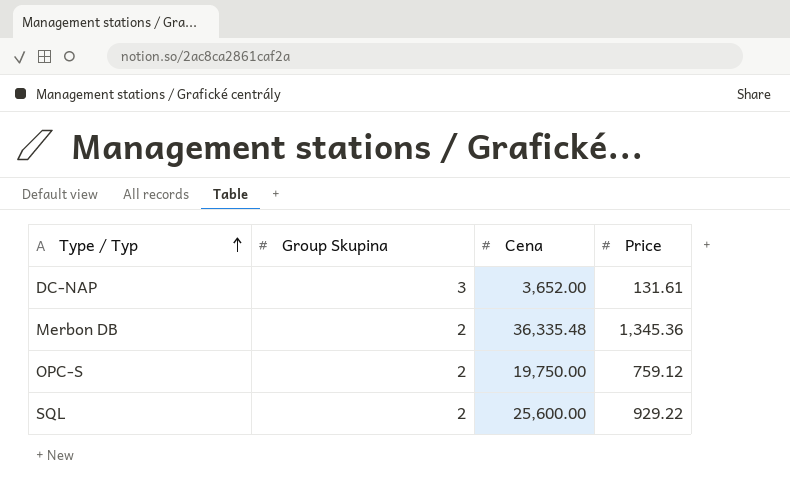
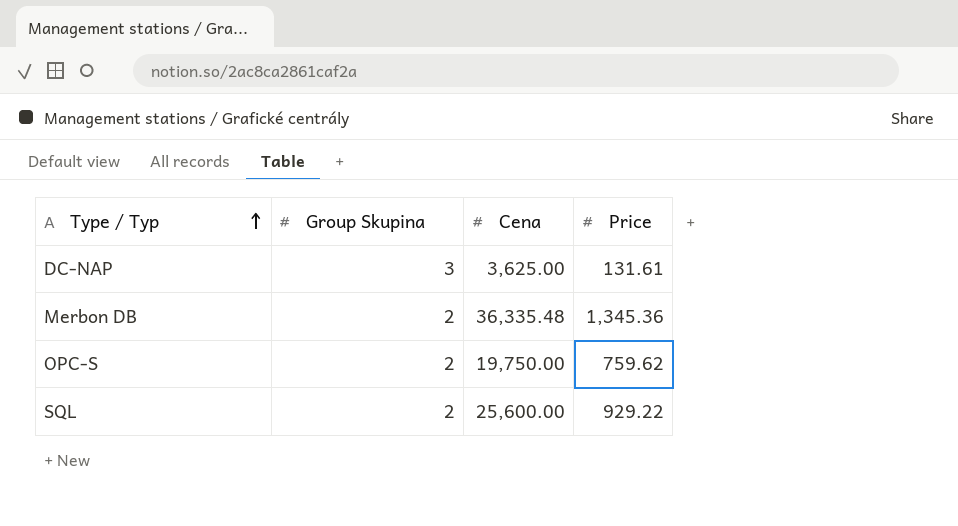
DC-NAP | Cena: 3,652.00 -> 3,625.00
OPC-S | Price: 759.12 -> 759.62

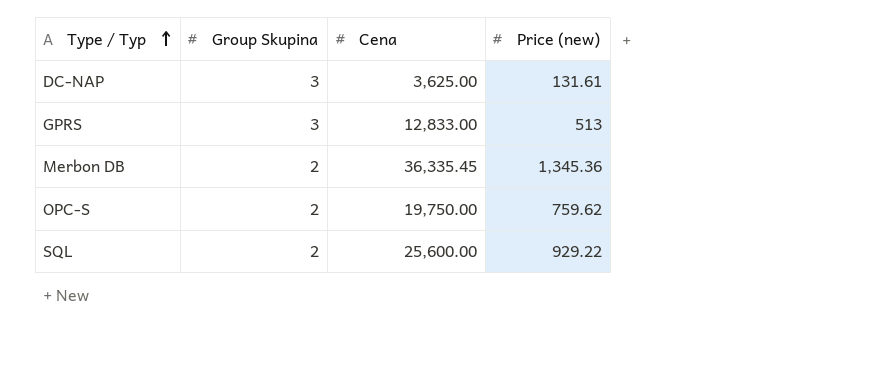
column name: Price -> Price (new)
row GPRS: none -> 3 | 12,833.00 | 513
Merbon DB | Cena: 36,335.48 -> 36,335.45

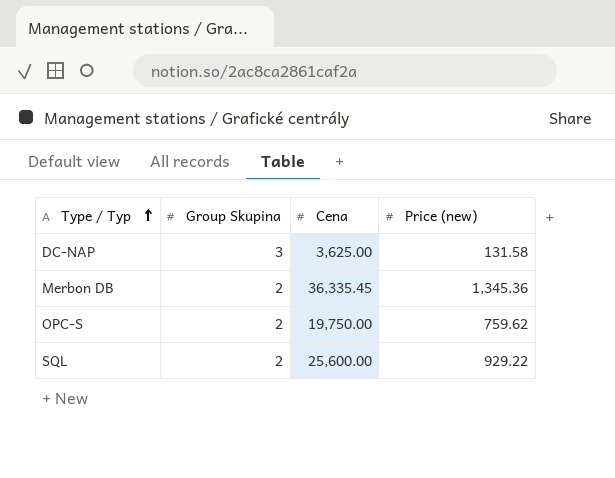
row GPRS: 3 | 12,833.00 | 513 -> none
DC-NAP | Price (new): 131.61 -> 131.58

